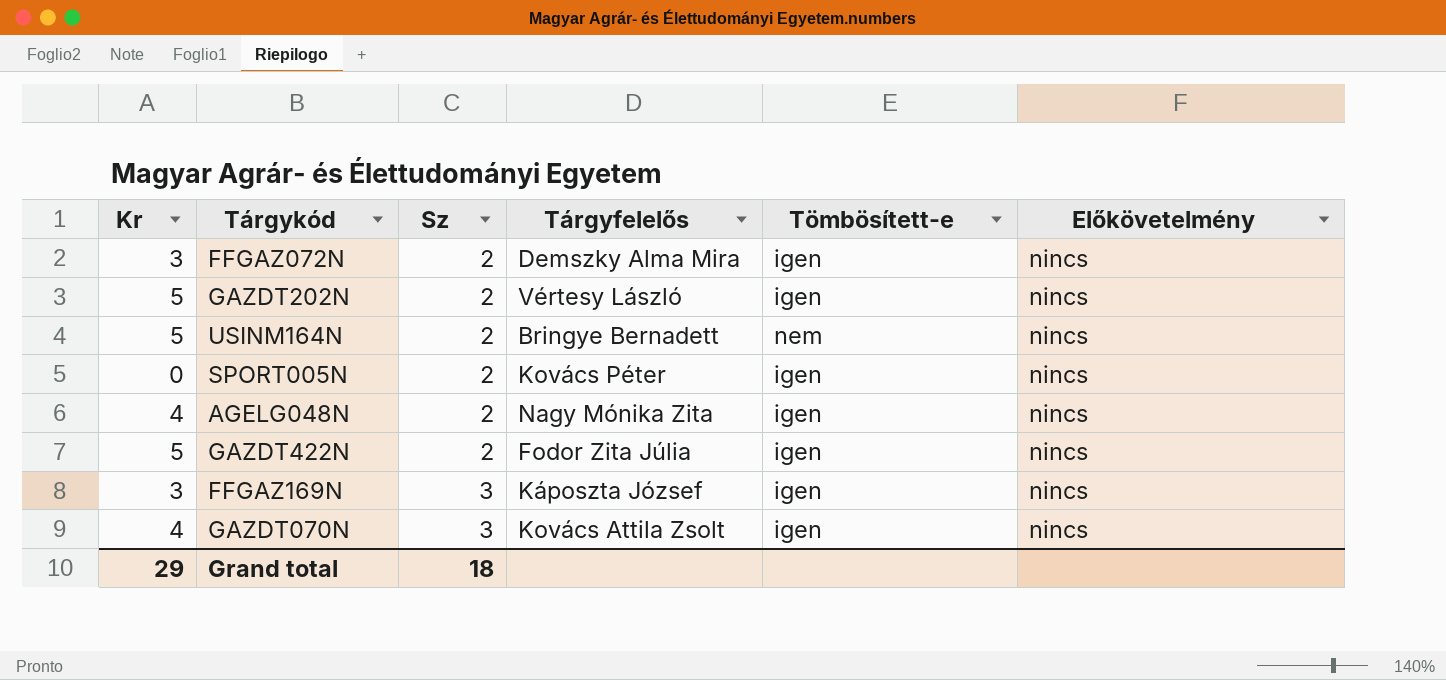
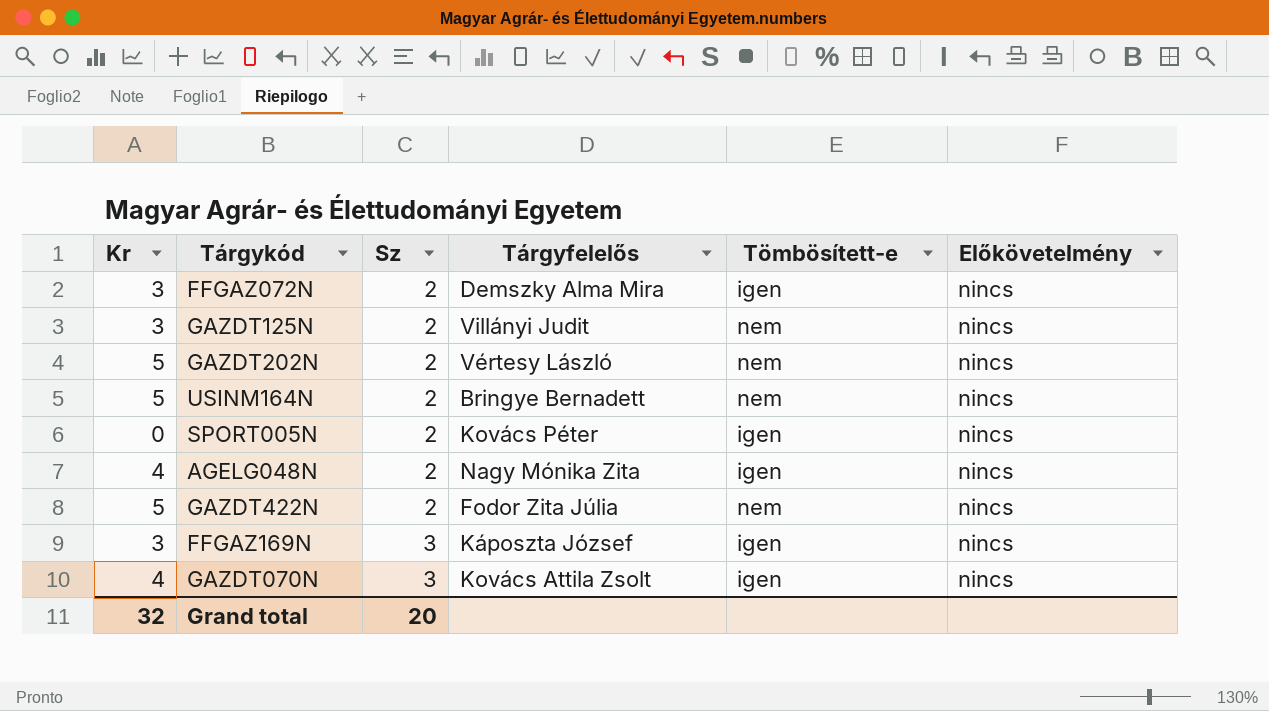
row GAZDT125N: none -> 3 | 2 | Villányi Judit | nem | nincs
GAZDT202N | Tömbösített-e: igen -> nem
GAZDT422N | Tömbösített-e: igen -> nem
Grand total | Kr: 29 -> 32
Grand total | Sz: 18 -> 20

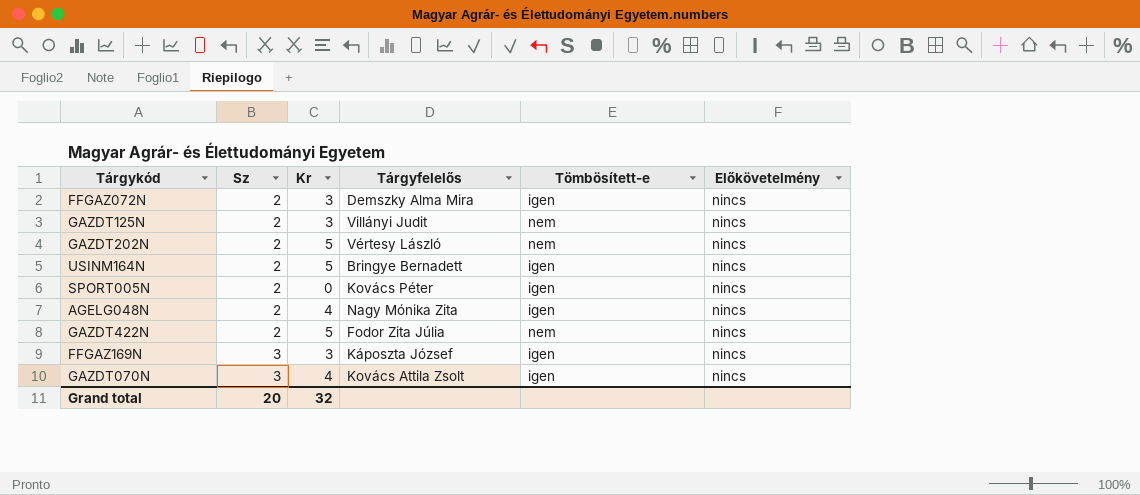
column Kr | position: 1 -> 3
USINM164N | Tömbösített-e: nem -> igen

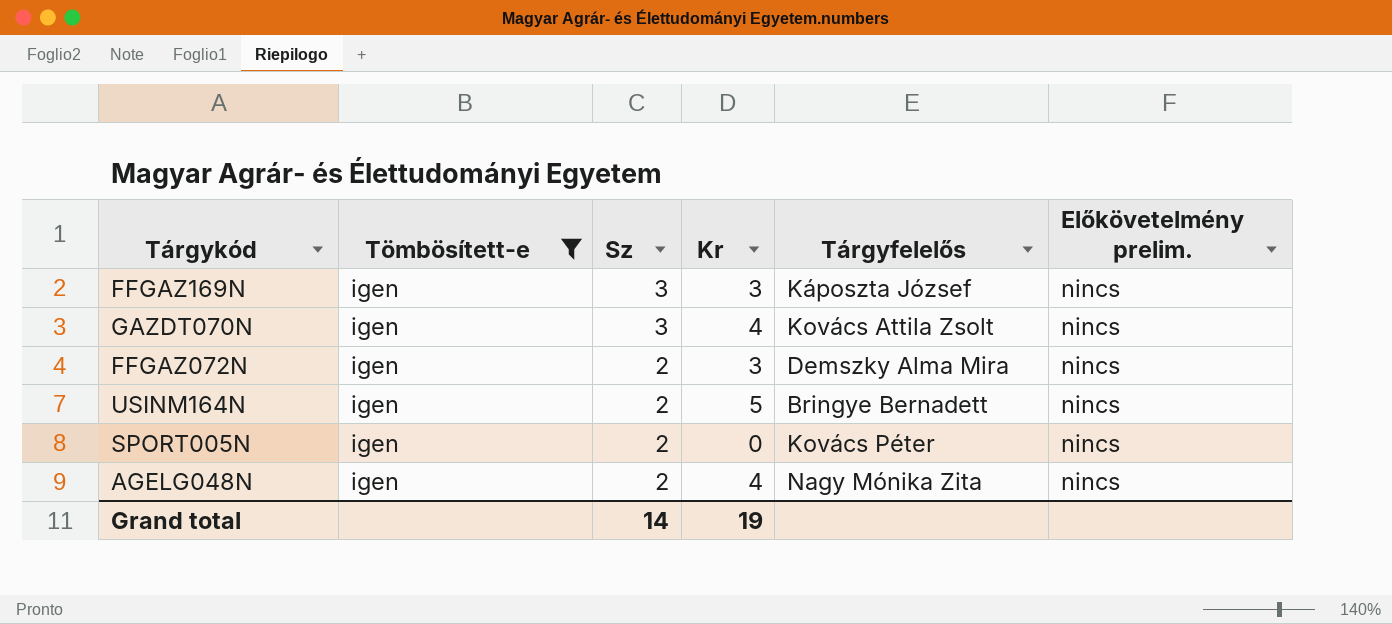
filter: none -> Tömbösített-e = igen
row order: Sz ascending -> Sz descending
column Tömbösített-e | position: 5 -> 2
column name: Előkövetelmény -> Előkövetelmény prelim.
Grand total | Sz: 20 -> 14
Grand total | Kr: 32 -> 19

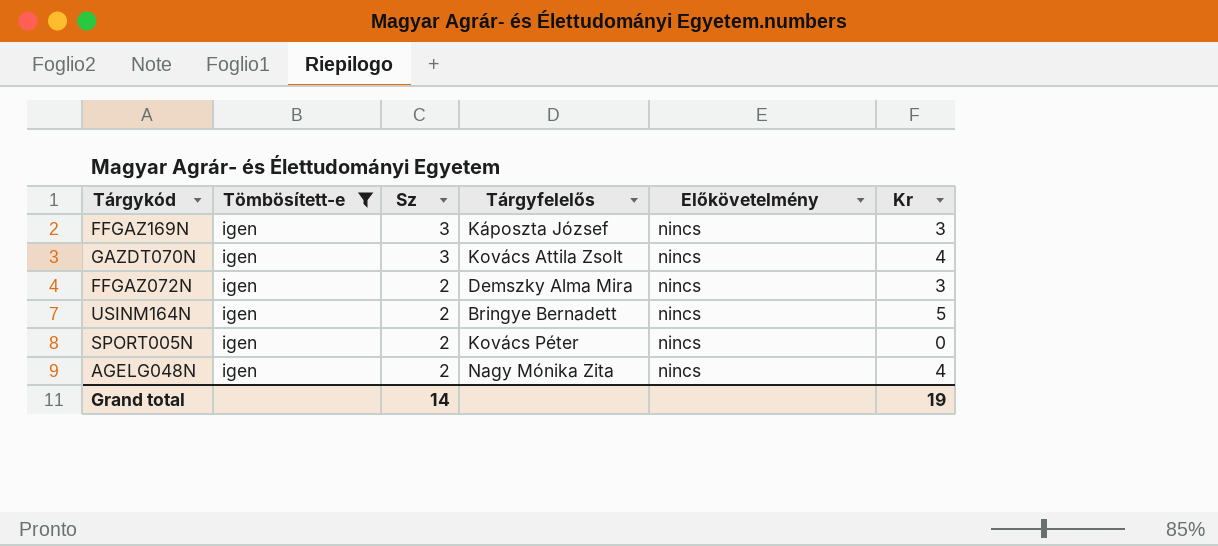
column name: Előkövetelmény prelim. -> Előkövetelmény
column Kr | position: 4 -> 6

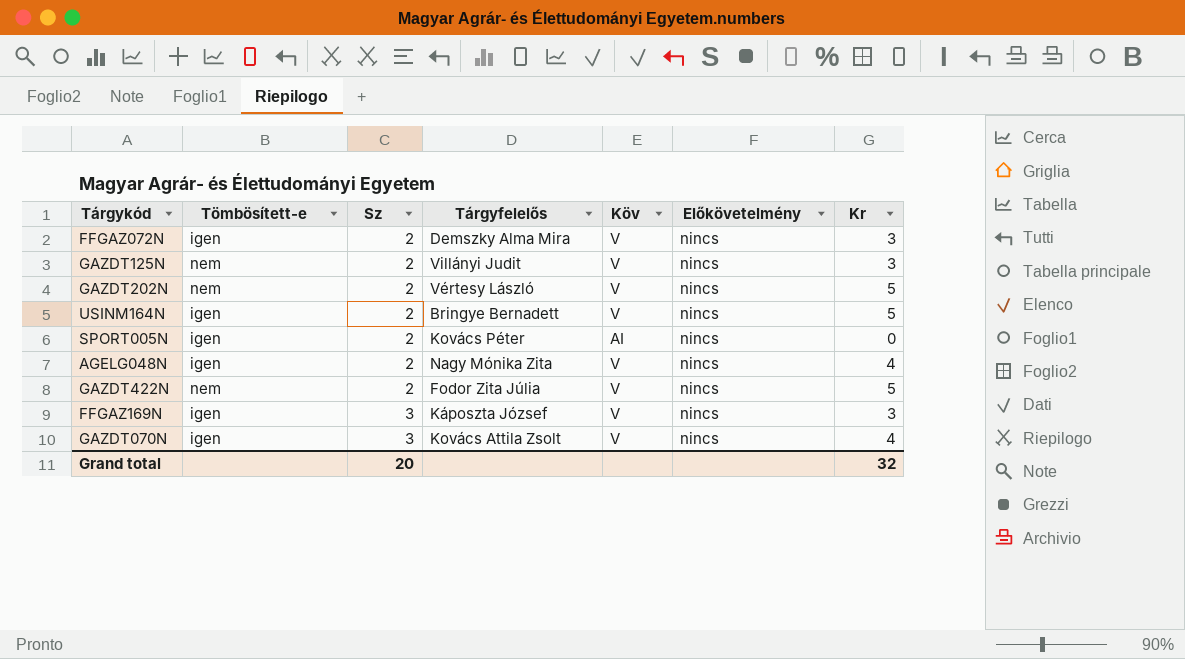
filter: Tömbösített-e = igen -> none
row order: Sz descending -> Sz ascending
column Köv | position: none -> 5
Grand total | Sz: 14 -> 20
Grand total | Kr: 19 -> 32

